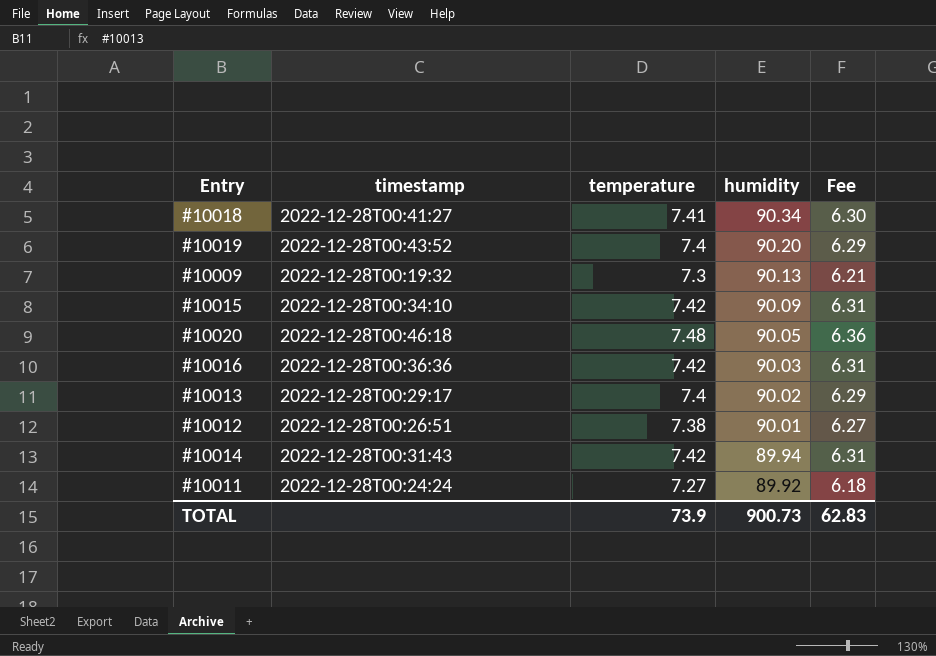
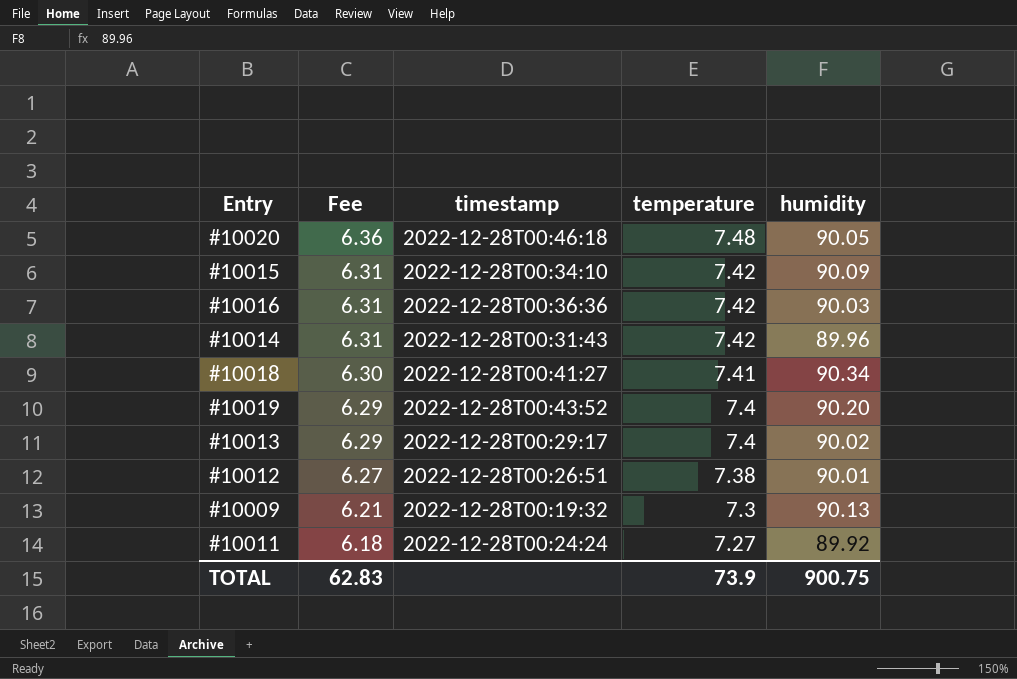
row order: humidity descending -> Fee descending
column Fee | position: 5 -> 2
#10014 | humidity: 89.94 -> 89.96
TOTAL | humidity: 900.73 -> 900.75

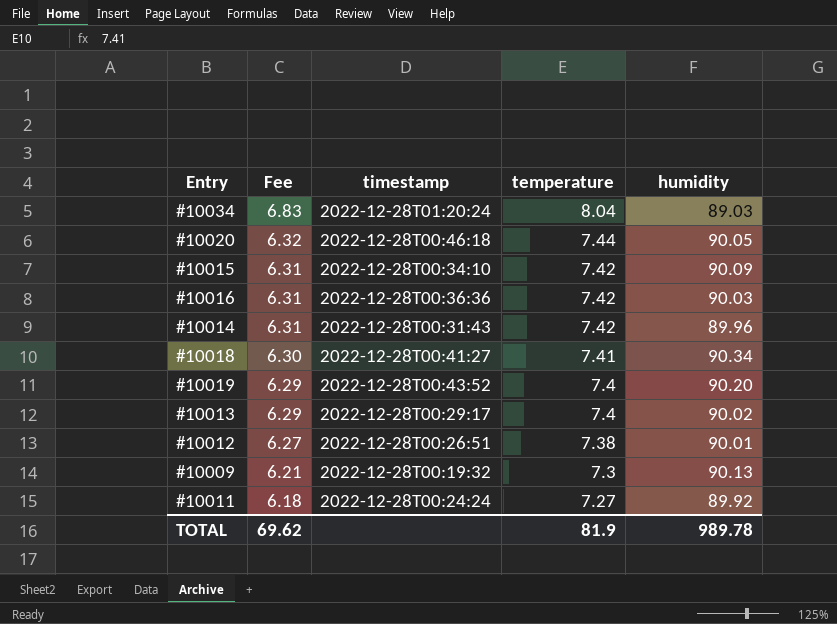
row #10034: none -> 6.83 | 2022-12-28T01:20:24 | 8.04 | 89.03
#10020 | Fee: 6.36 -> 6.32
#10020 | temperature: 7.48 -> 7.44
TOTAL | Fee: 62.83 -> 69.62
TOTAL | temperature: 73.9 -> 81.9
TOTAL | humidity: 900.75 -> 989.78

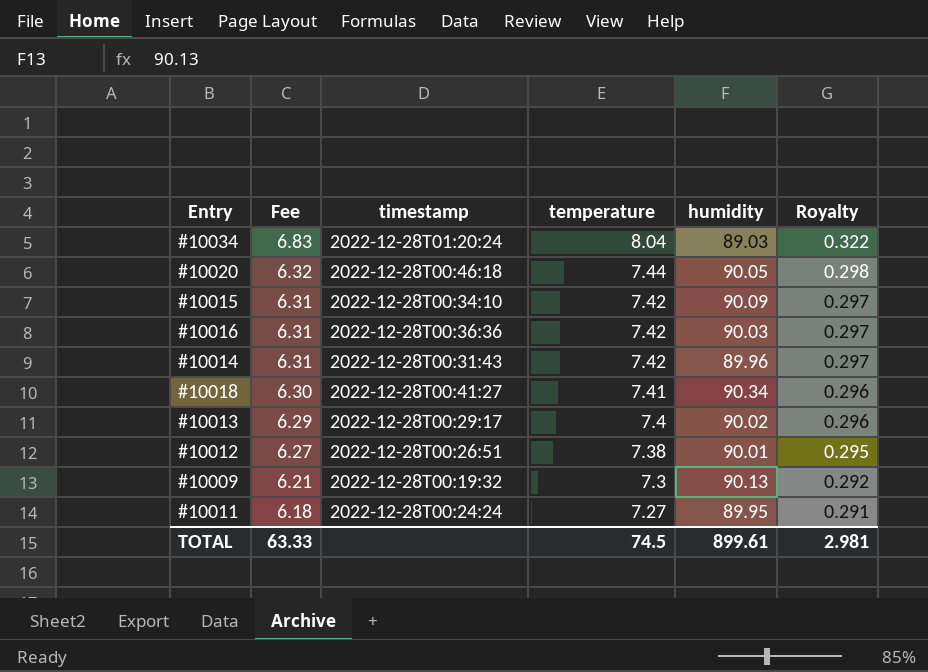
column Royalty | formula: none -> [temperature] * 0.04
row #10019: 6.29 | 2022-12-28T00:43:52 | 7.4 | 90.20 -> none
#10011 | humidity: 89.92 -> 89.95
TOTAL | Fee: 69.62 -> 63.33
TOTAL | temperature: 81.9 -> 74.5
TOTAL | humidity: 989.78 -> 899.61

